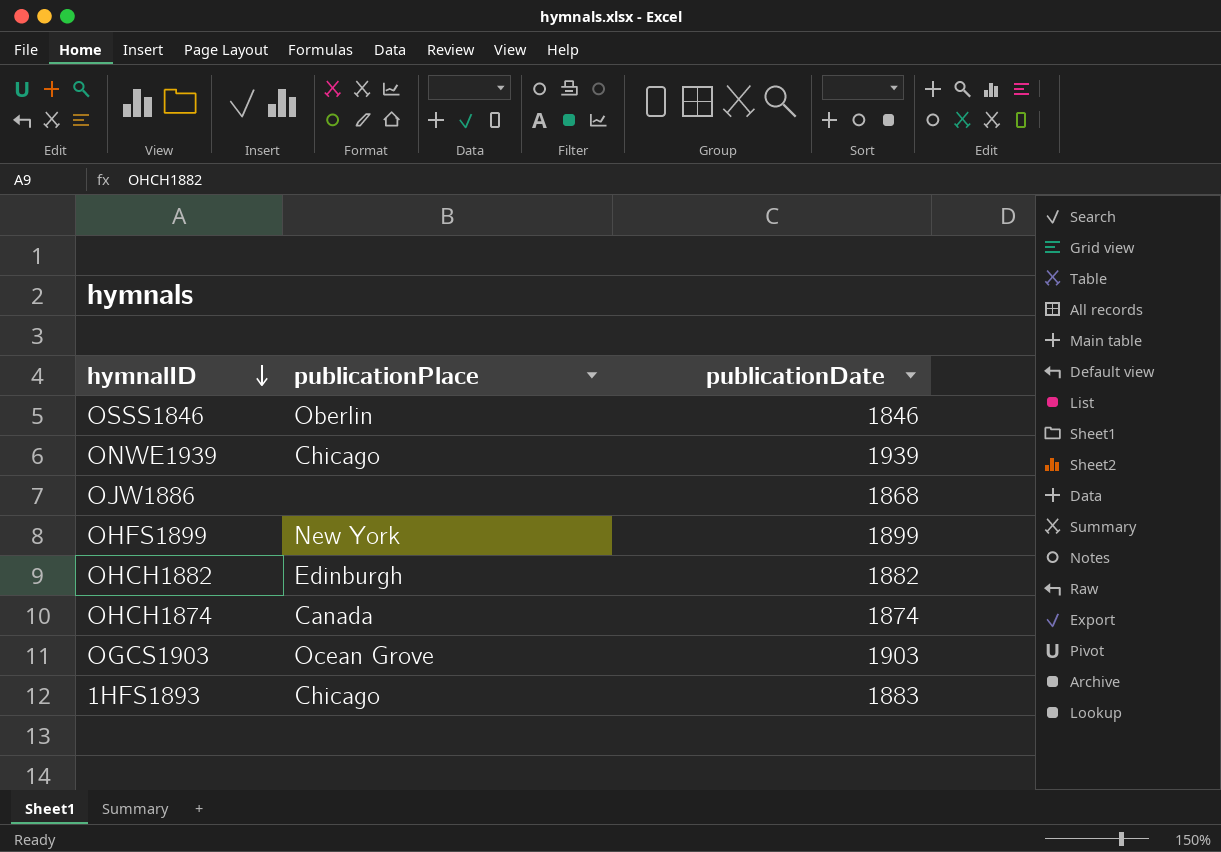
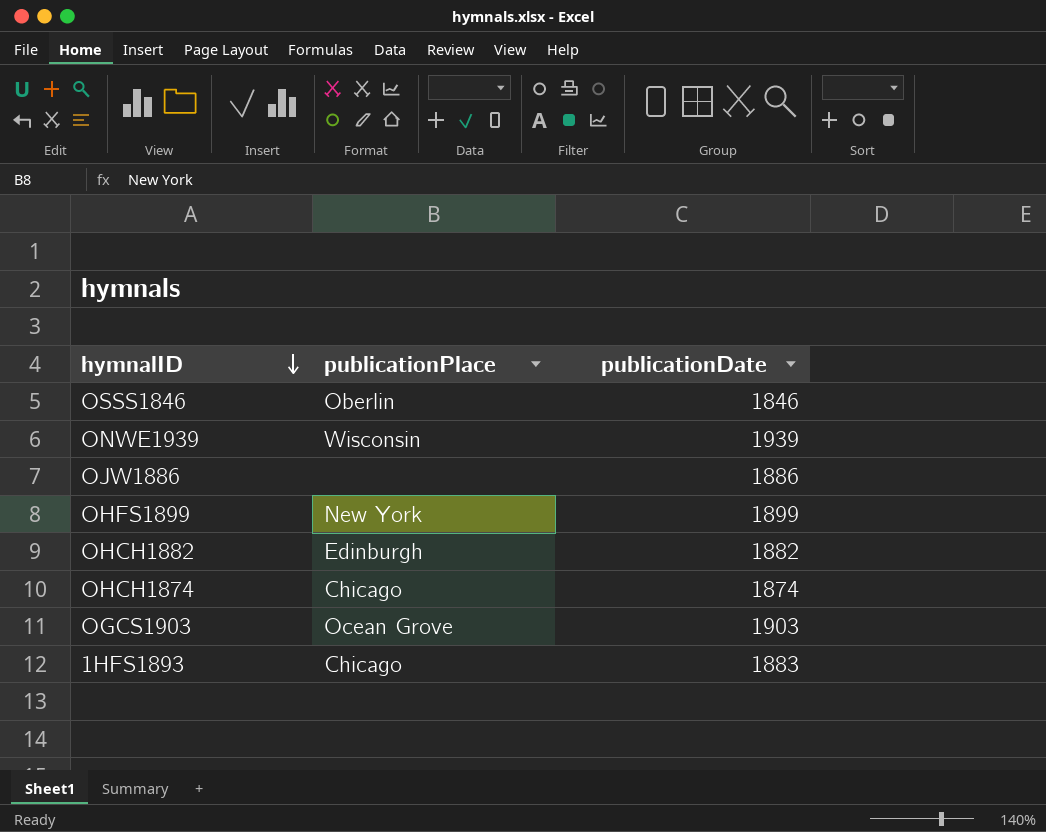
ONWE1939 | publicationPlace: Chicago -> Wisconsin
OJW1886 | publicationDate: 1868 -> 1886
OHCH1874 | publicationPlace: Canada -> Chicago

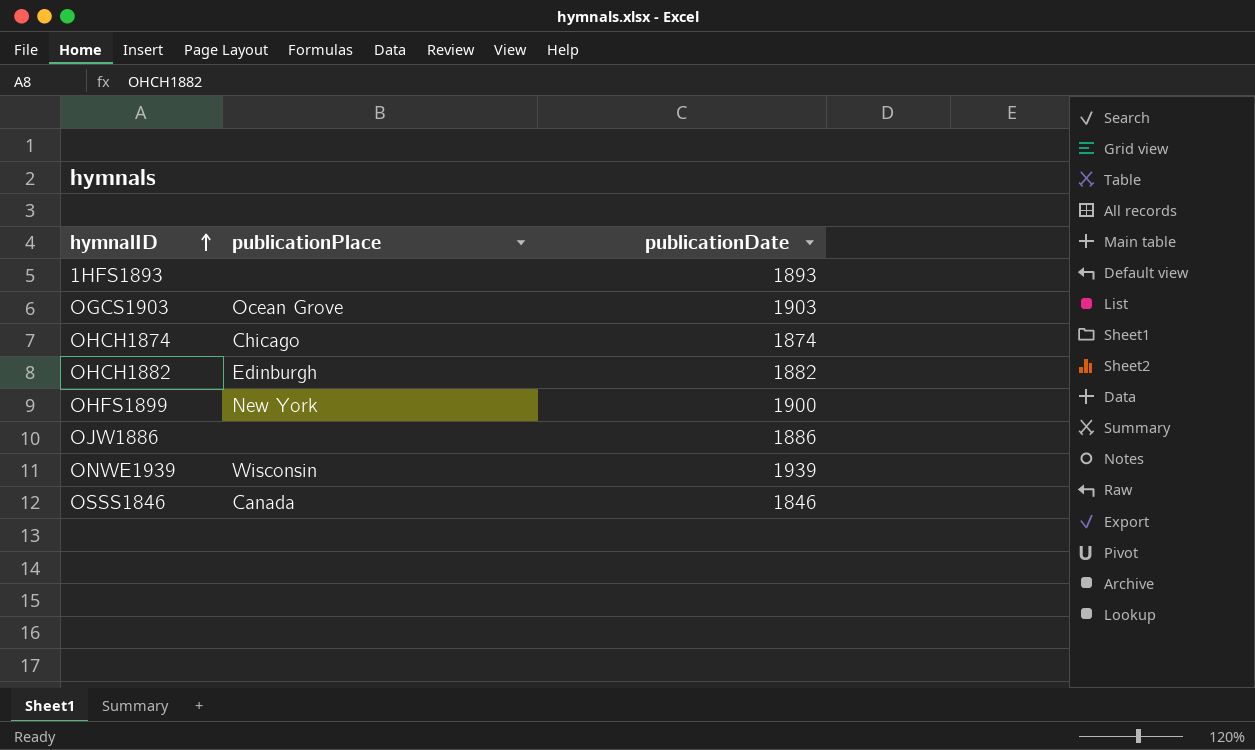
row order: hymnalID descending -> hymnalID ascending
1HFS1893 | publicationPlace: Chicago -> none
1HFS1893 | publicationDate: 1883 -> 1893
OHFS1899 | publicationDate: 1899 -> 1900
OSSS1846 | publicationPlace: Oberlin -> Canada

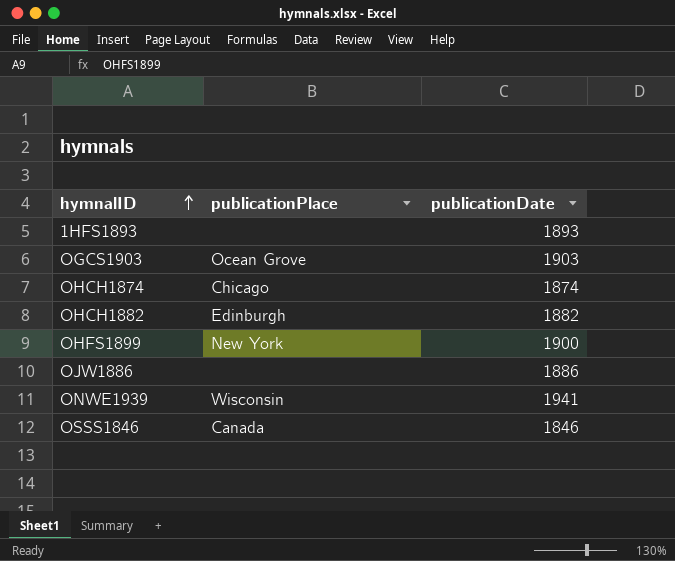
ONWE1939 | publicationDate: 1939 -> 1941

